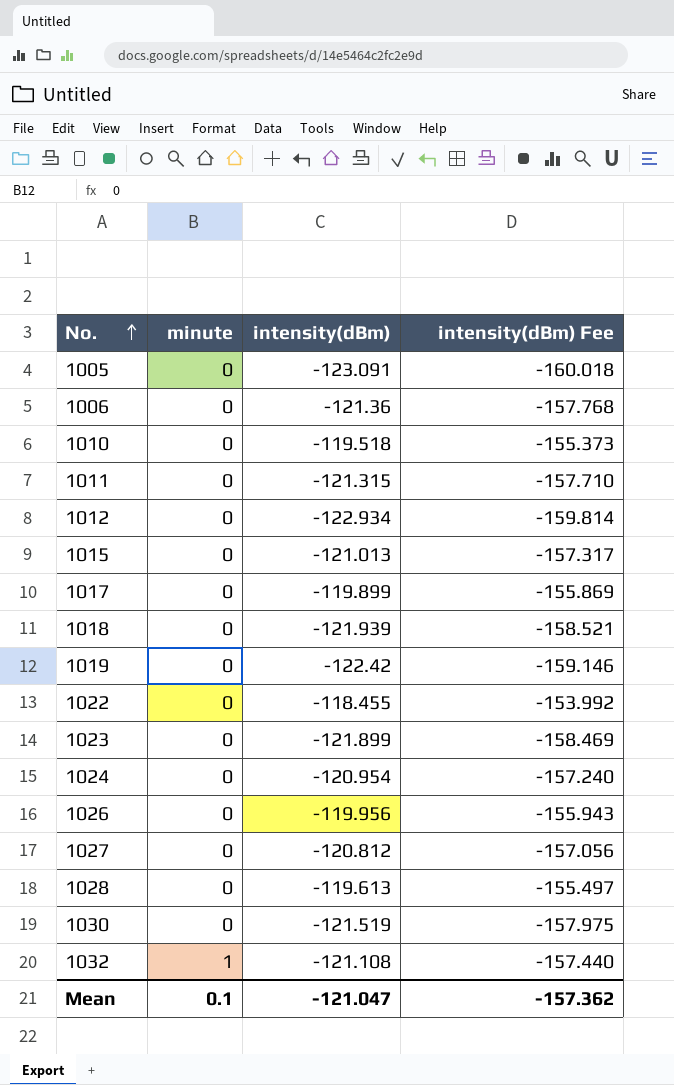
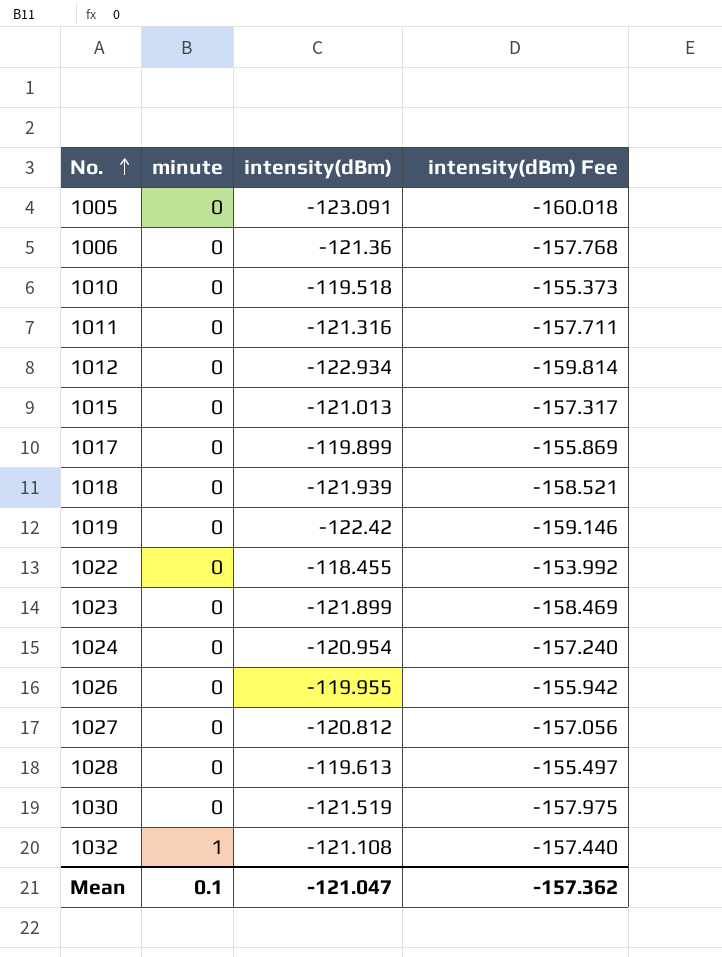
1011 | intensity(dBm): -121.315 -> -121.316
1011 | intensity(dBm) Fee: -157.710 -> -157.711
1026 | intensity(dBm): -119.956 -> -119.955
1026 | intensity(dBm) Fee: -155.943 -> -155.942

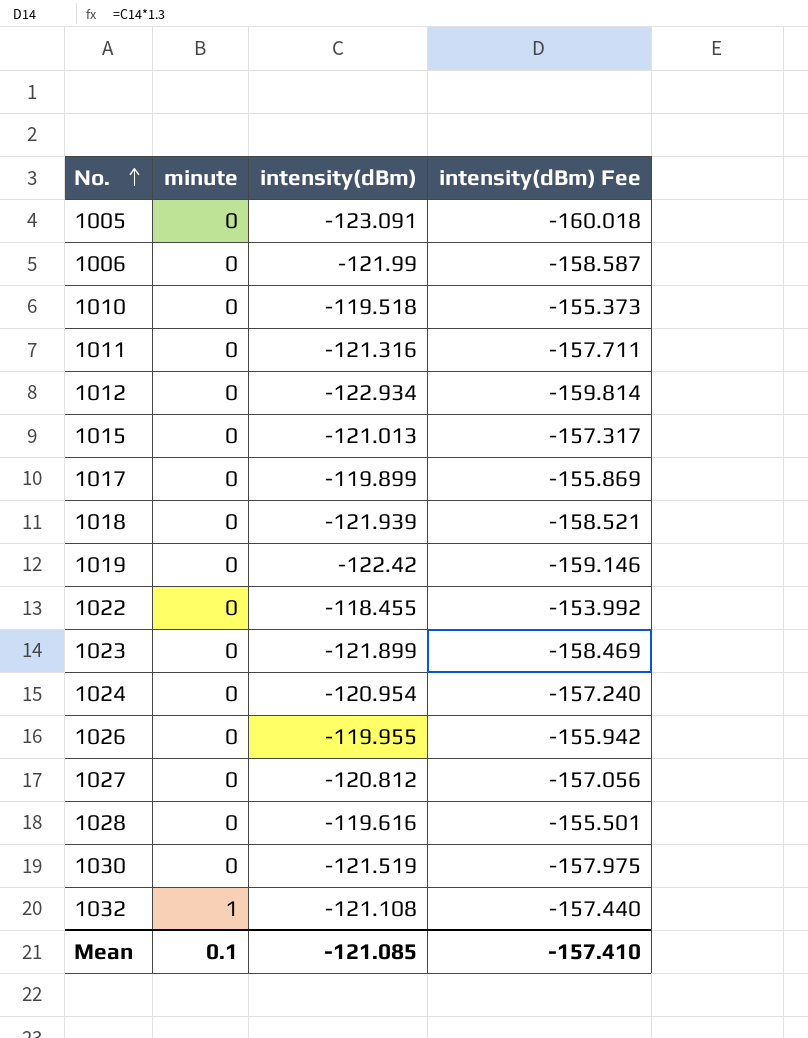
1006 | intensity(dBm): -121.36 -> -121.99
1006 | intensity(dBm) Fee: -157.768 -> -158.587
1028 | intensity(dBm): -119.613 -> -119.616
1028 | intensity(dBm) Fee: -155.497 -> -155.501
Mean | intensity(dBm): -121.047 -> -121.085
Mean | intensity(dBm) Fee: -157.362 -> -157.410

